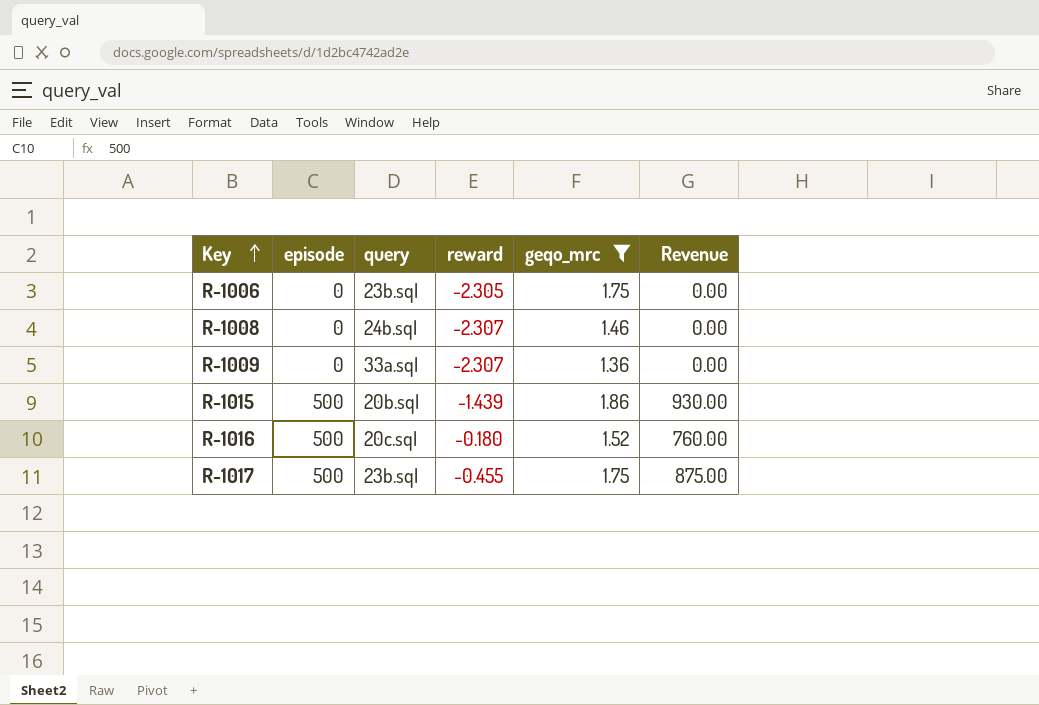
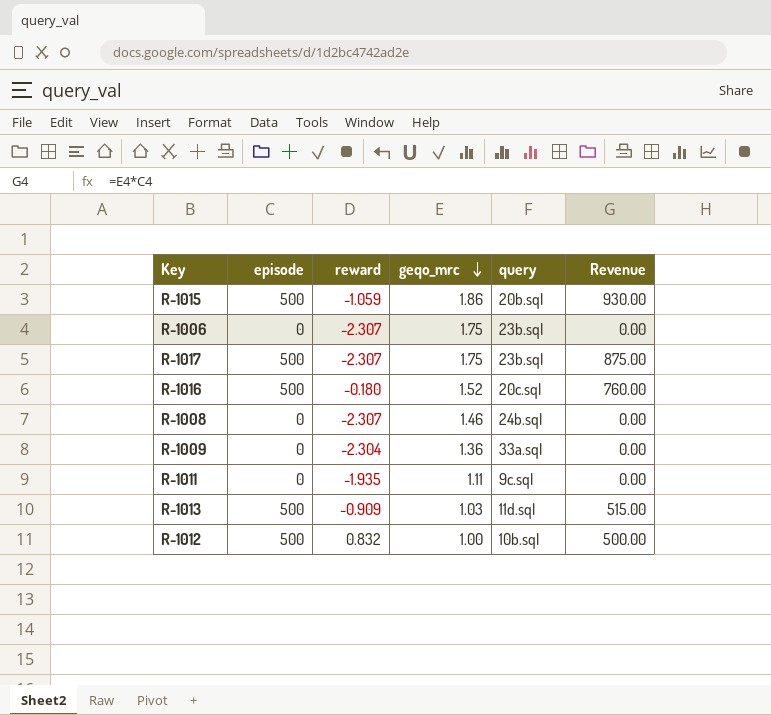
filter: geqo_mrc >= 1.36 -> none
row order: Key ascending -> geqo_mrc descending
column query | position: 3 -> 5
R-1015 | reward: -1.439 -> -1.059
R-1006 | reward: -2.305 -> -2.307
R-1017 | reward: -0.455 -> -2.307
R-1009 | reward: -2.307 -> -2.304

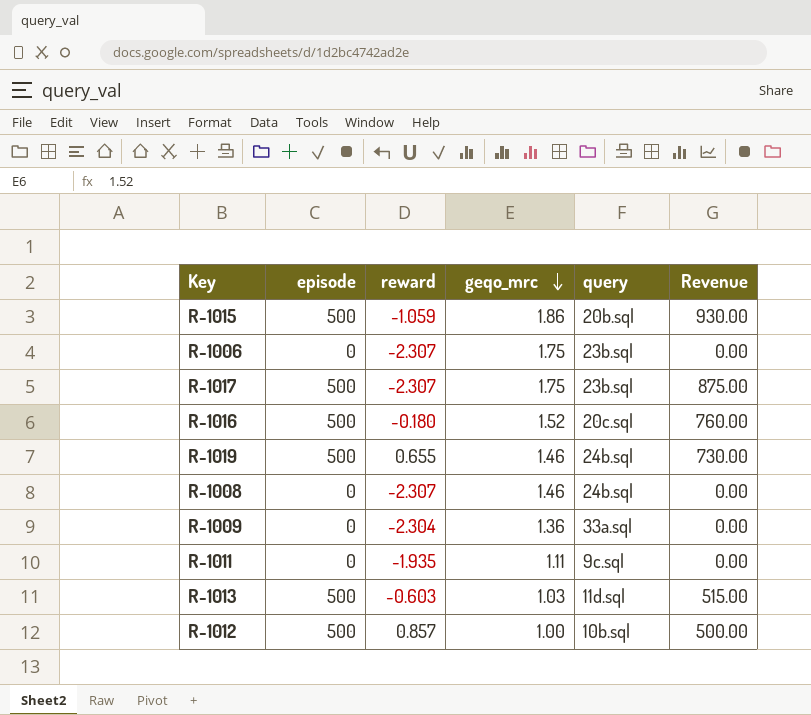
row R-1019: none -> 500 | 0.655 | 1.46 | 24b.sql | 730.00
R-1013 | reward: -0.909 -> -0.603
R-1012 | reward: 0.832 -> 0.857

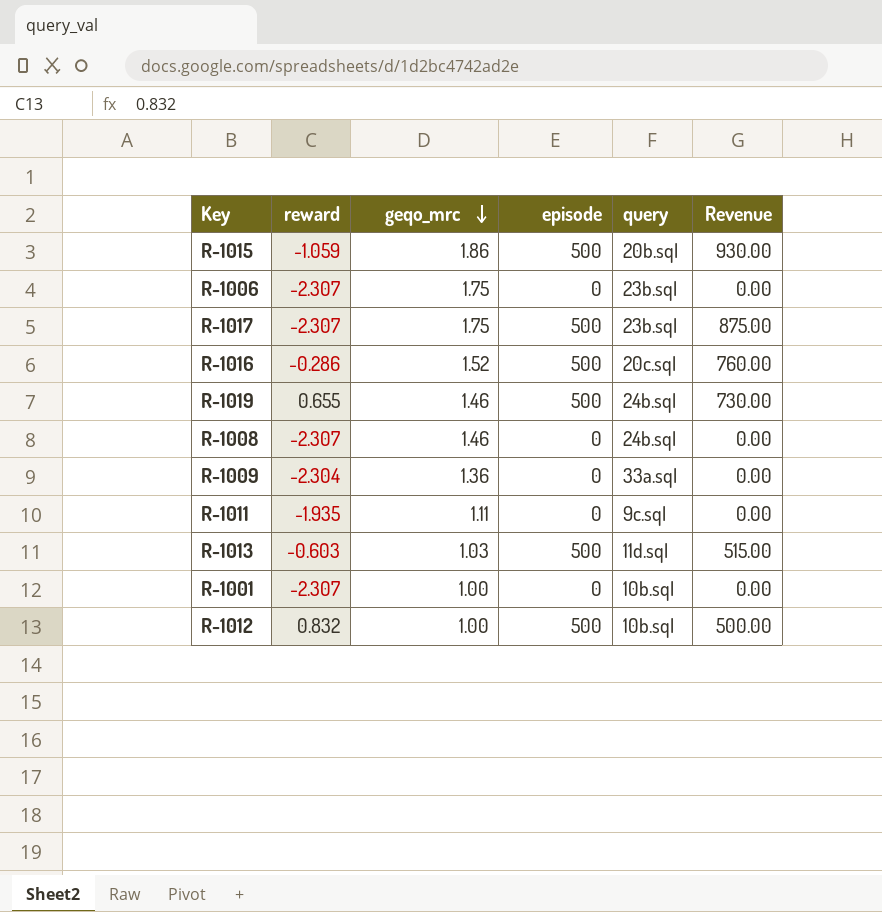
column episode | position: 2 -> 4
R-1016 | reward: -0.180 -> -0.286
row R-1001: none -> -2.307 | 1.00 | 0 | 10b.sql | 0.00
R-1012 | reward: 0.857 -> 0.832

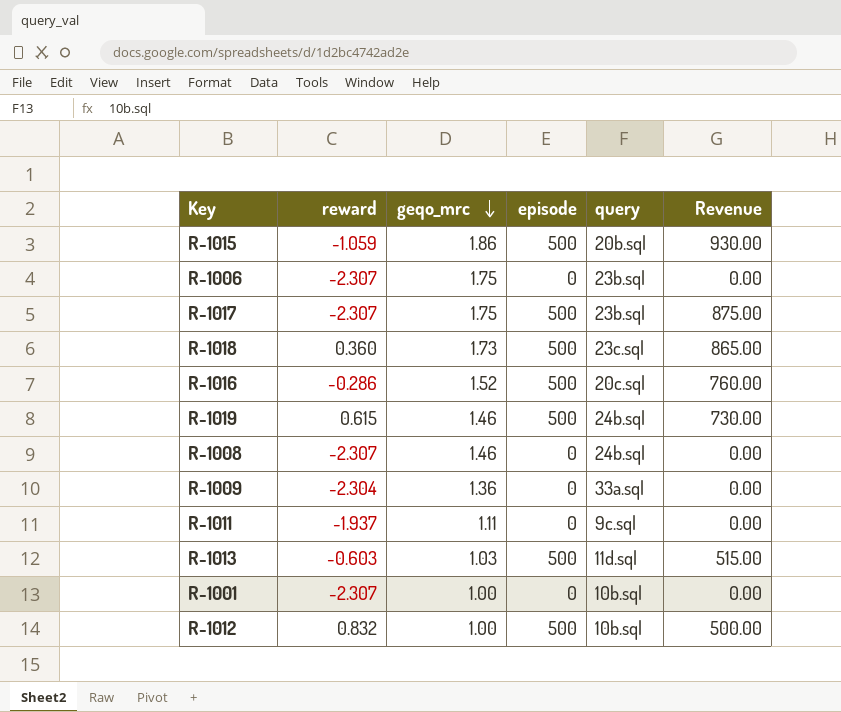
row R-1018: none -> 0.360 | 1.73 | 500 | 23c.sql | 865.00
R-1019 | reward: 0.655 -> 0.615
R-1011 | reward: -1.935 -> -1.937

